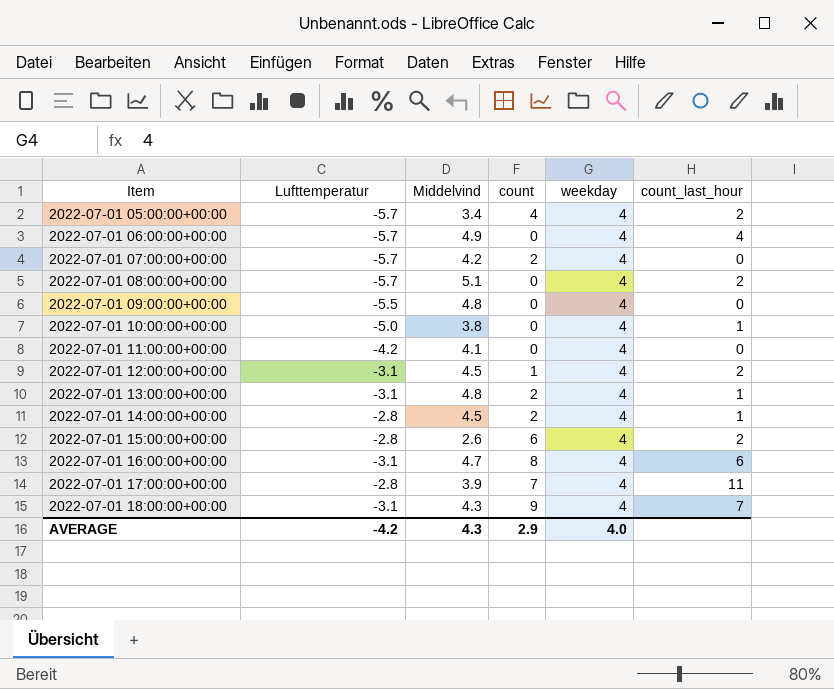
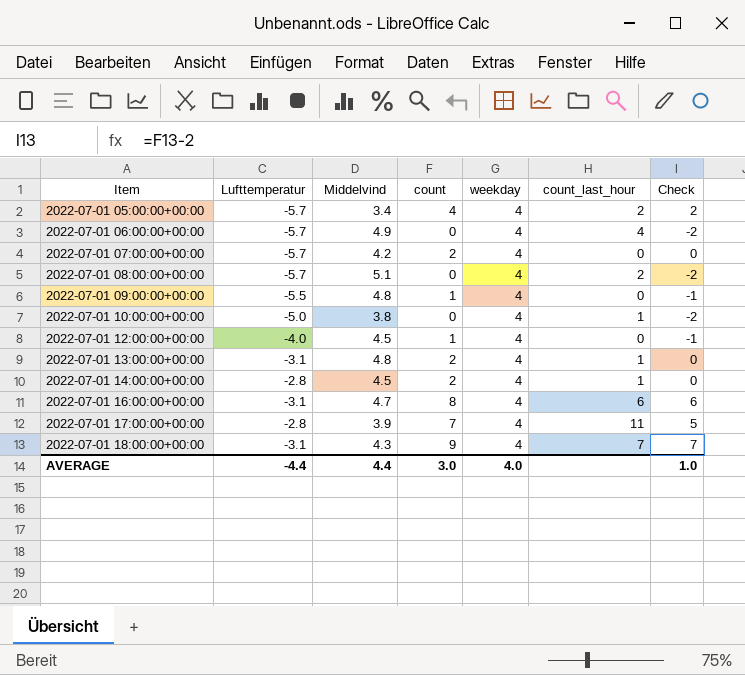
column Check | formula: none -> [count] - 2
row 2022-07-01 11:00:00+00:00: -4.2 | 4.1 | 0 | 4 | 0 -> none
row 2022-07-01 15:00:00+00:00: -2.8 | 2.6 | 6 | 4 | 2 -> none
2022-07-01 09:00:00+00:00 | count: 0 -> 1
2022-07-01 12:00:00+00:00 | Lufttemperatur: -3.1 -> -4.0
2022-07-01 12:00:00+00:00 | count_last_hour: 2 -> 0
AVERAGE | Lufttemperatur: -4.2 -> -4.4
AVERAGE | Middelvind: 4.3 -> 4.4
AVERAGE | count: 2.9 -> 3.0

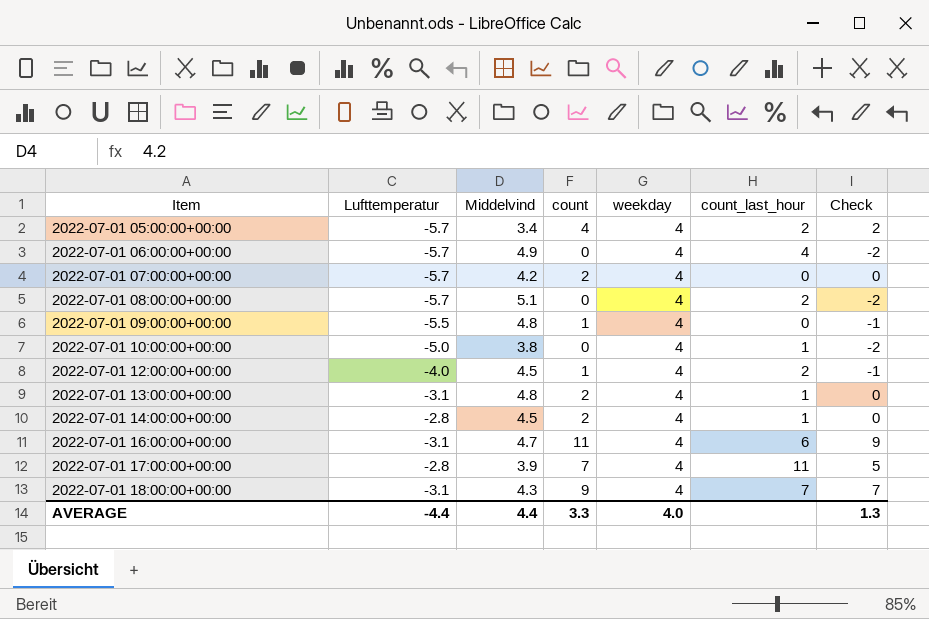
2022-07-01 12:00:00+00:00 | count_last_hour: 0 -> 2
2022-07-01 16:00:00+00:00 | count: 8 -> 11
2022-07-01 16:00:00+00:00 | Check: 6 -> 9
AVERAGE | count: 3.0 -> 3.3
AVERAGE | Check: 1.0 -> 1.3

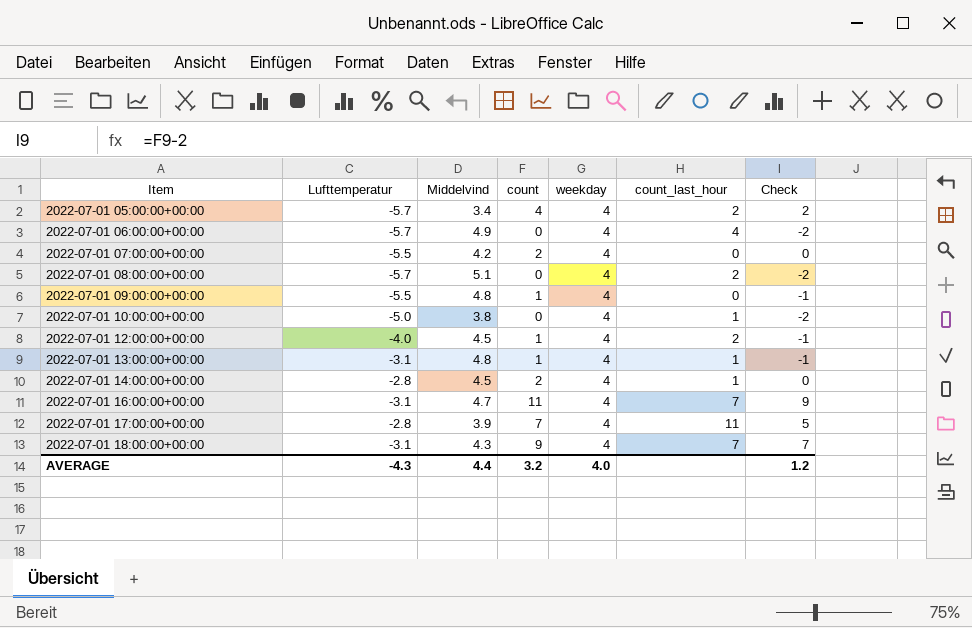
2022-07-01 07:00:00+00:00 | Lufttemperatur: -5.7 -> -5.5
2022-07-01 13:00:00+00:00 | count: 2 -> 1
2022-07-01 13:00:00+00:00 | Check: 0 -> -1
2022-07-01 16:00:00+00:00 | count_last_hour: 6 -> 7
AVERAGE | Lufttemperatur: -4.4 -> -4.3
AVERAGE | count: 3.3 -> 3.2
AVERAGE | Check: 1.3 -> 1.2

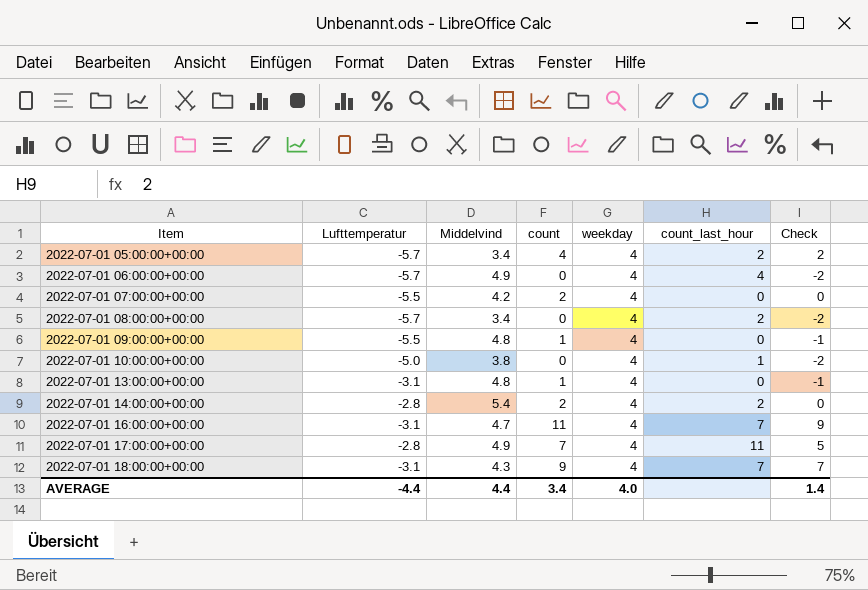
row 2022-07-01 12:00:00+00:00: -4.0 | 4.5 | 1 | 4 | 2 | -1 -> none
2022-07-01 08:00:00+00:00 | Middelvind: 5.1 -> 3.4
2022-07-01 13:00:00+00:00 | count_last_hour: 1 -> 0
2022-07-01 14:00:00+00:00 | Middelvind: 4.5 -> 5.4
2022-07-01 14:00:00+00:00 | count_last_hour: 1 -> 2
2022-07-01 17:00:00+00:00 | Middelvind: 3.9 -> 4.9
AVERAGE | Lufttemperatur: -4.3 -> -4.4
AVERAGE | count: 3.2 -> 3.4
AVERAGE | Check: 1.2 -> 1.4

